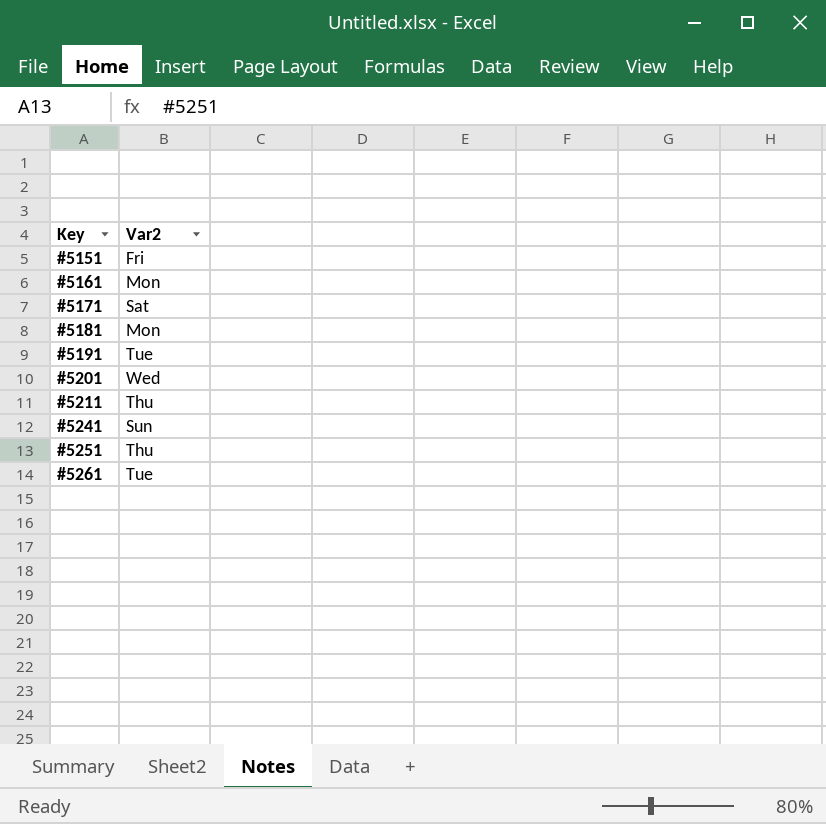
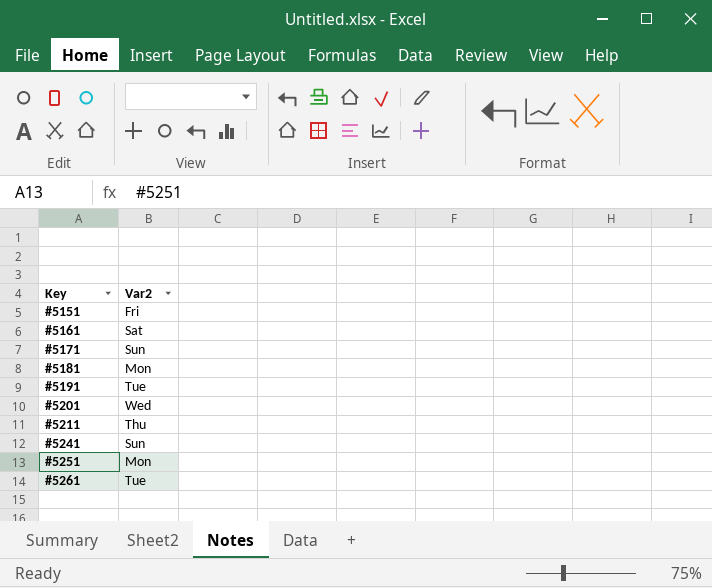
#5161 | Var2: Mon -> Sat
#5171 | Var2: Sat -> Sun
#5251 | Var2: Thu -> Mon

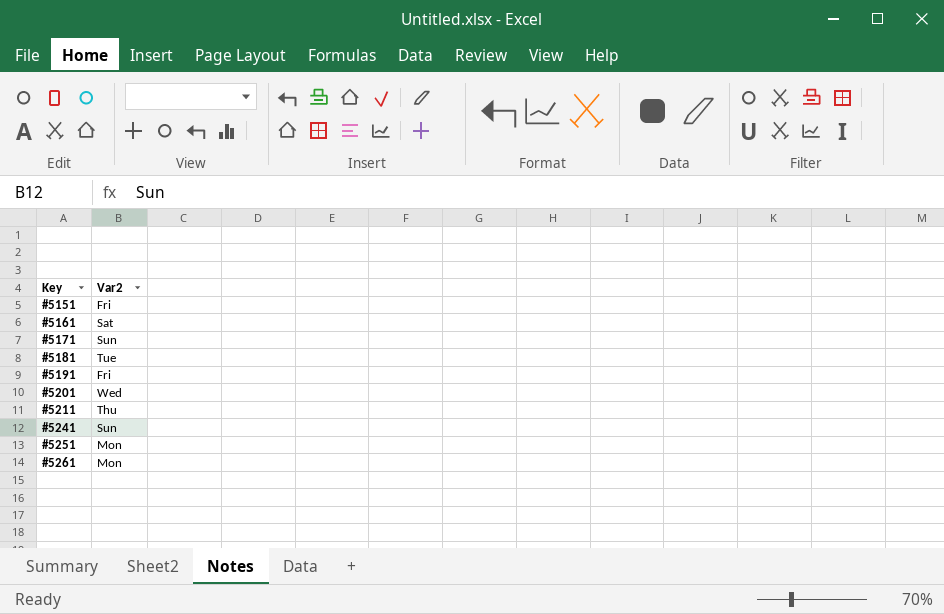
#5181 | Var2: Mon -> Tue
#5191 | Var2: Tue -> Fri
#5261 | Var2: Tue -> Mon

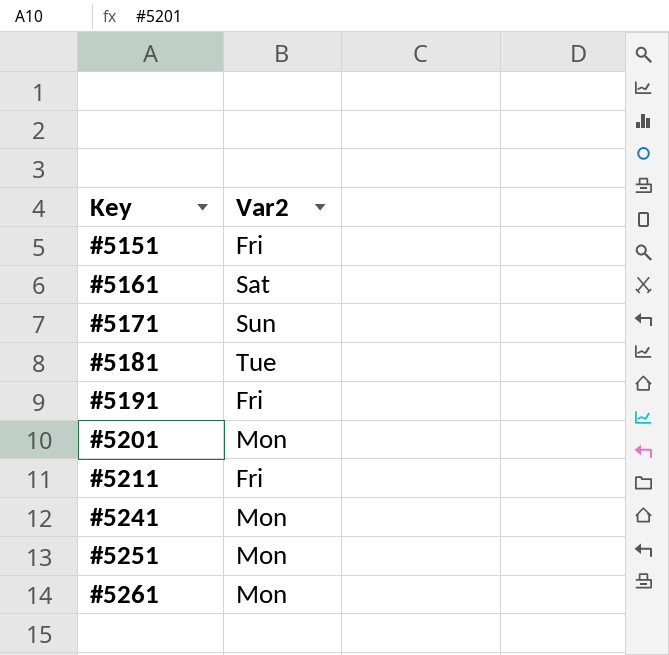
#5201 | Var2: Wed -> Mon
#5211 | Var2: Thu -> Fri
#5241 | Var2: Sun -> Mon

